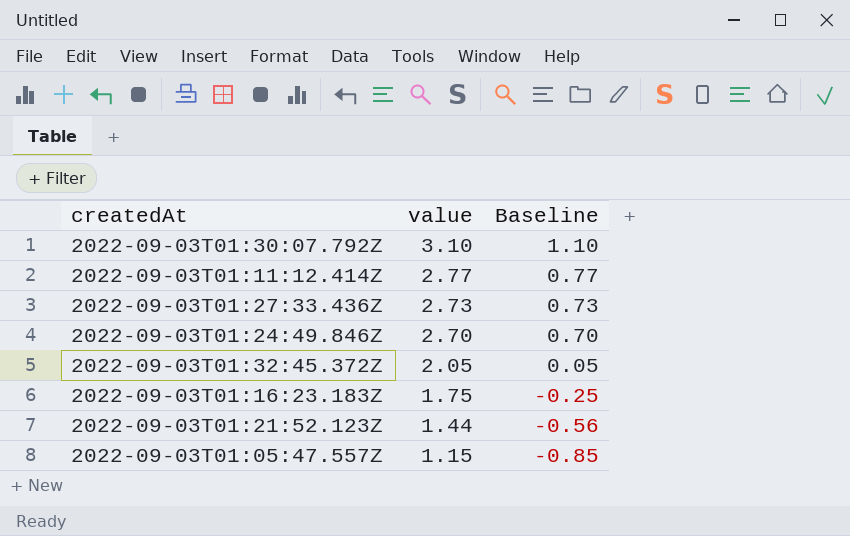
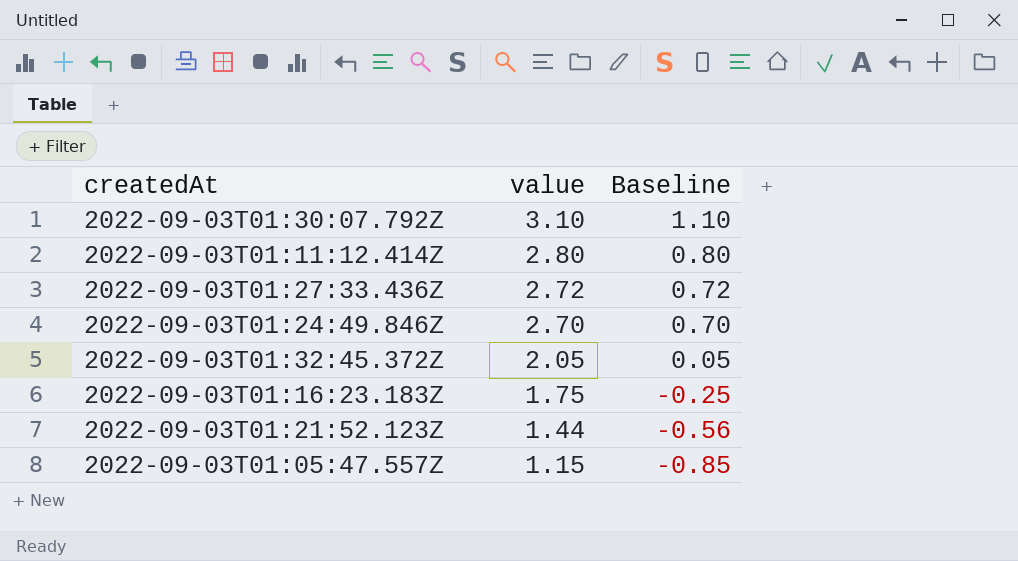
2022-09-03T01:11:12.414Z | value: 2.77 -> 2.80
2022-09-03T01:11:12.414Z | Baseline: 0.77 -> 0.80
2022-09-03T01:27:33.436Z | value: 2.73 -> 2.72
2022-09-03T01:27:33.436Z | Baseline: 0.73 -> 0.72

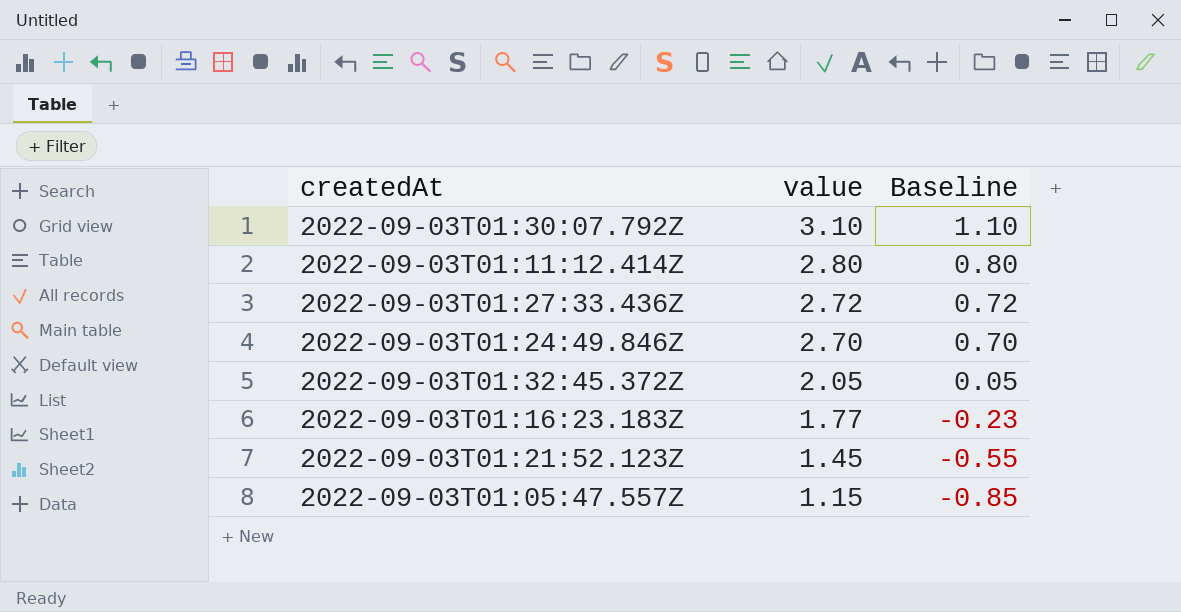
2022-09-03T01:16:23.183Z | value: 1.75 -> 1.77
2022-09-03T01:16:23.183Z | Baseline: -0.25 -> -0.23
2022-09-03T01:21:52.123Z | value: 1.44 -> 1.45
2022-09-03T01:21:52.123Z | Baseline: -0.56 -> -0.55

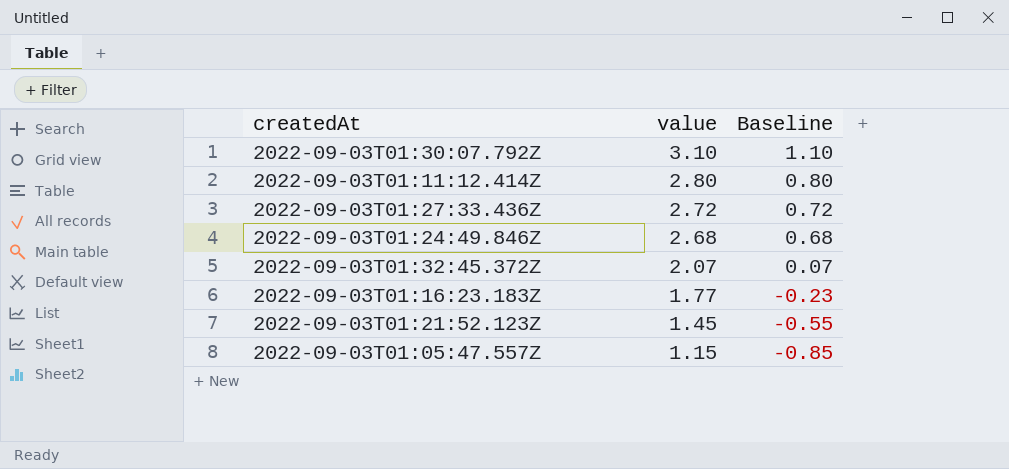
2022-09-03T01:24:49.846Z | value: 2.70 -> 2.68
2022-09-03T01:24:49.846Z | Baseline: 0.70 -> 0.68
2022-09-03T01:32:45.372Z | value: 2.05 -> 2.07
2022-09-03T01:32:45.372Z | Baseline: 0.05 -> 0.07

